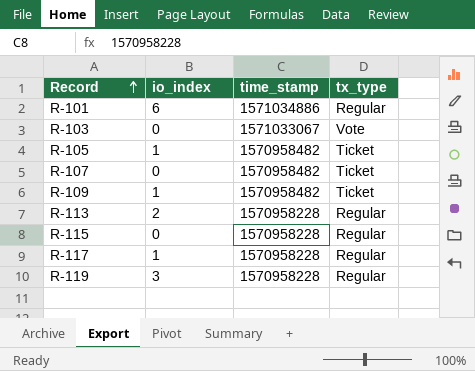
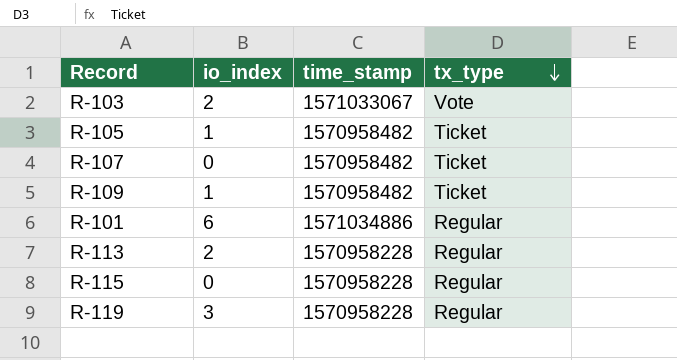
row order: Record ascending -> tx_type descending
row R-117: 1 | 1570958228 | Regular -> none
R-103 | io_index: 0 -> 2

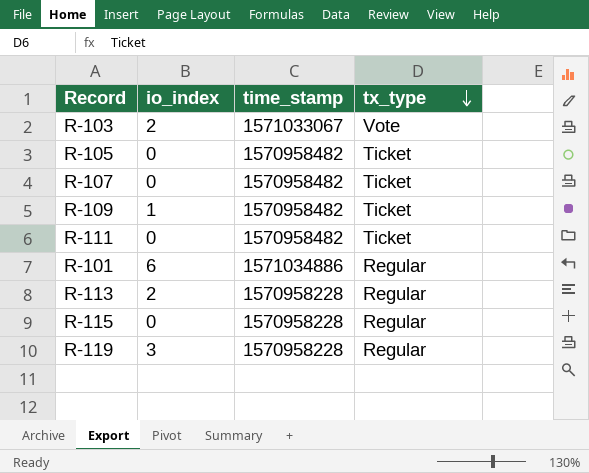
R-105 | io_index: 1 -> 0
row R-111: none -> 0 | 1570958482 | Ticket

